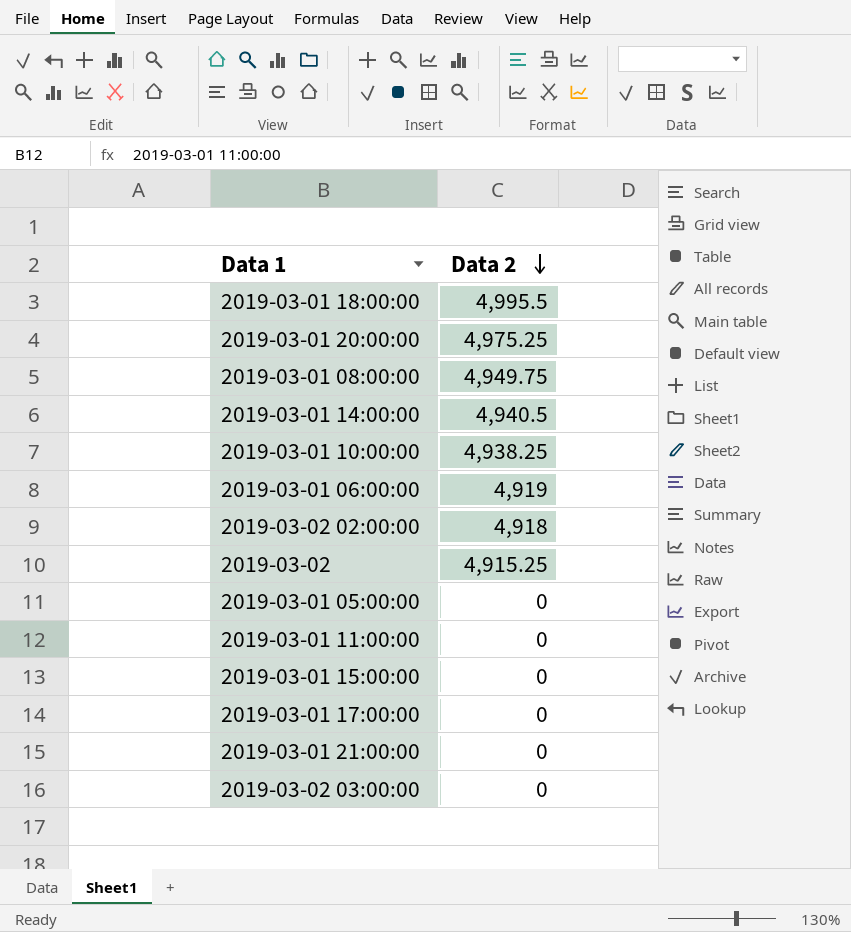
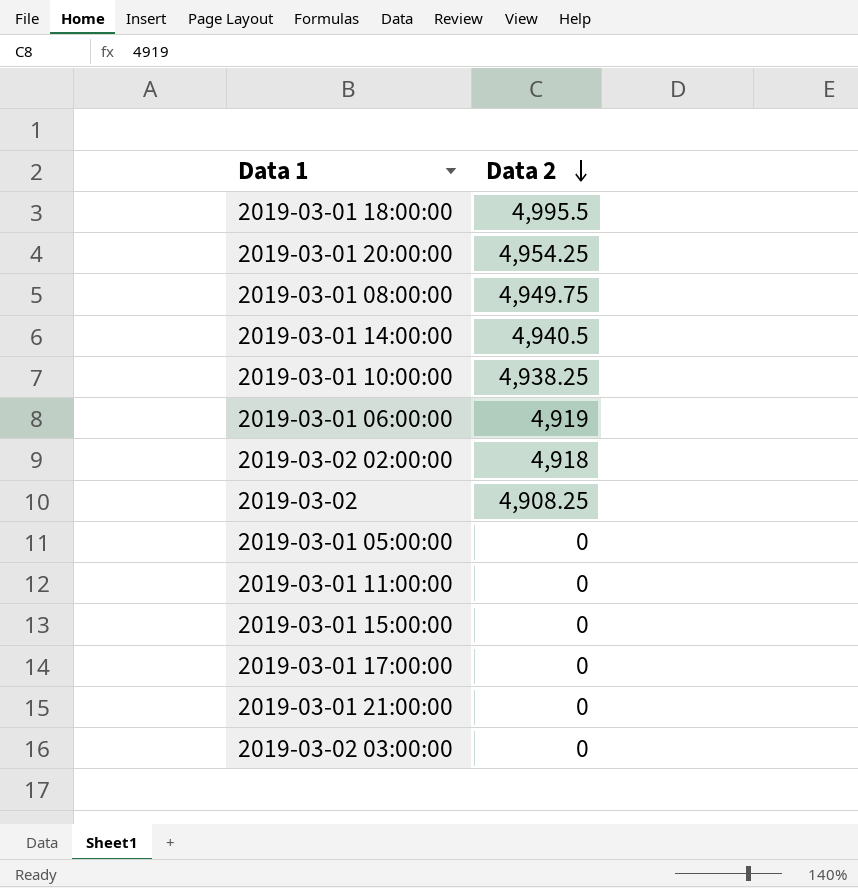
2019-03-01 20:00:00 | Data 2: 4,975.25 -> 4,954.25
2019-03-02 | Data 2: 4,915.25 -> 4,908.25

